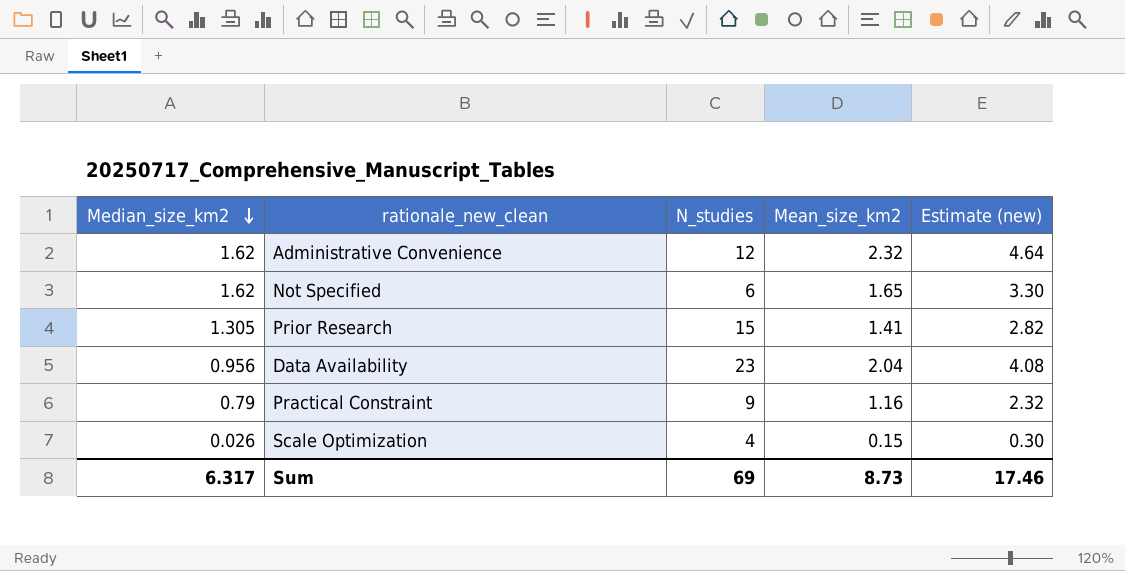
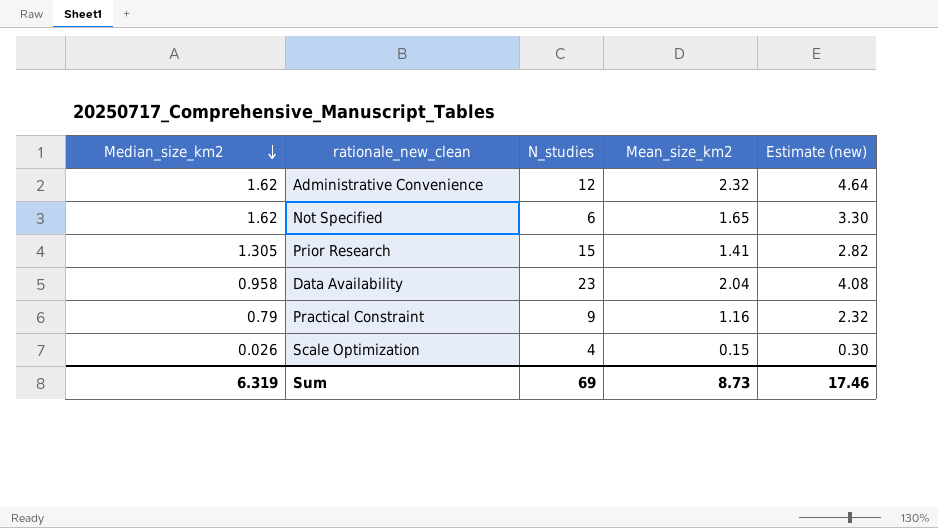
Data Availability | Median_size_km2: 0.956 -> 0.958
Sum | Median_size_km2: 6.317 -> 6.319

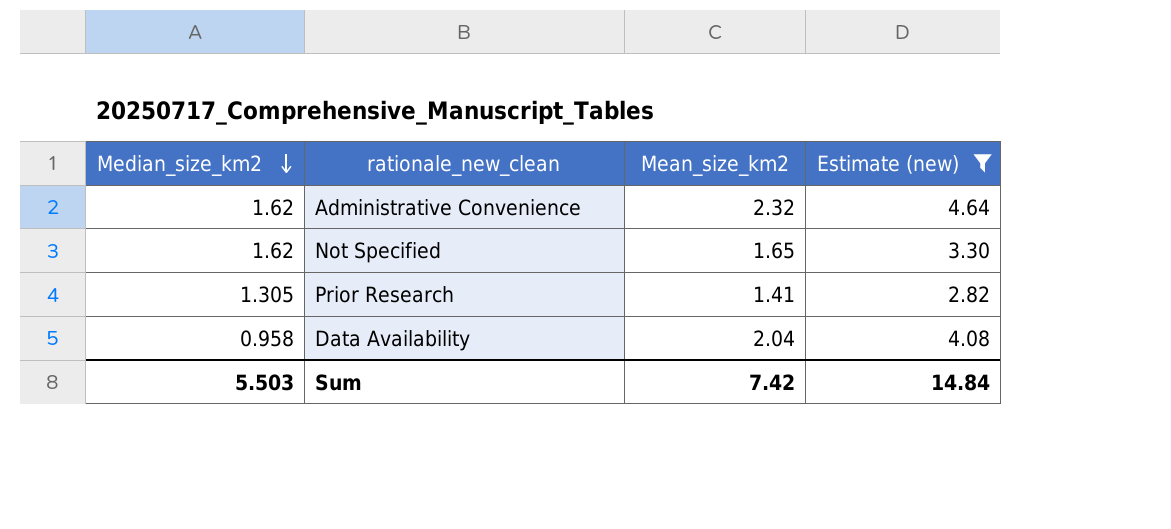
filter: none -> Estimate (new) >= 2.82
column N_studies | position: 3 -> none
Sum | Median_size_km2: 6.319 -> 5.503
Sum | Mean_size_km2: 8.73 -> 7.42
Sum | Estimate (new): 17.46 -> 14.84

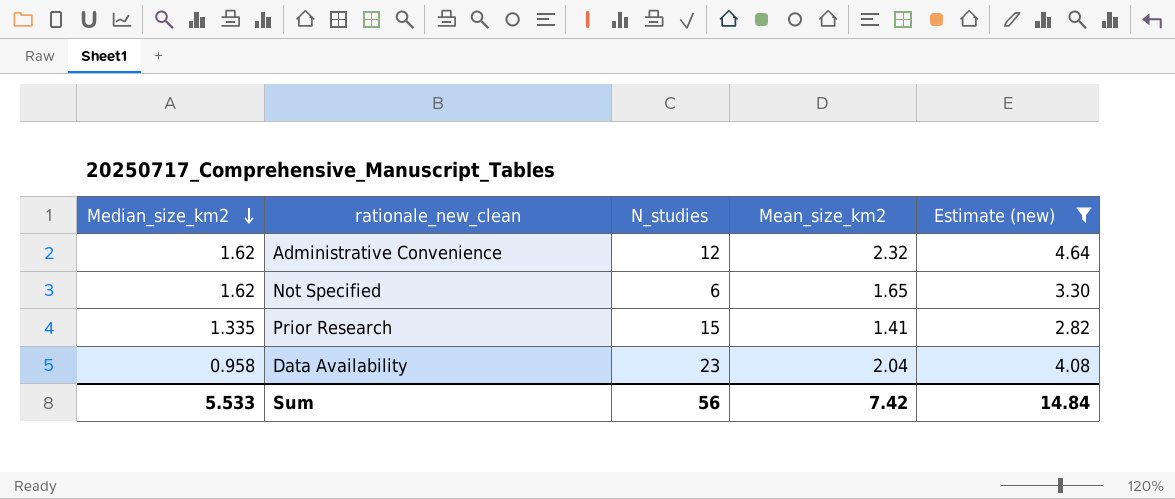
column N_studies | position: none -> 3
Prior Research | Median_size_km2: 1.305 -> 1.335
Sum | Median_size_km2: 5.503 -> 5.533

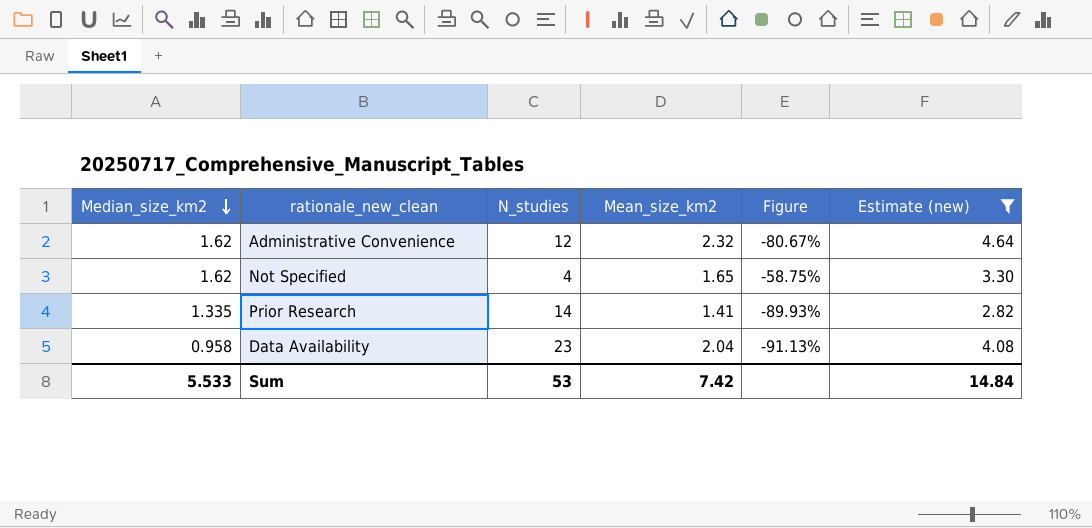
column Figure | formula: none -> ([Mean_size_km2] - [N_studies]) / [N_studies]
Not Specified | N_studies: 6 -> 4
Prior Research | N_studies: 15 -> 14
Sum | N_studies: 56 -> 53

